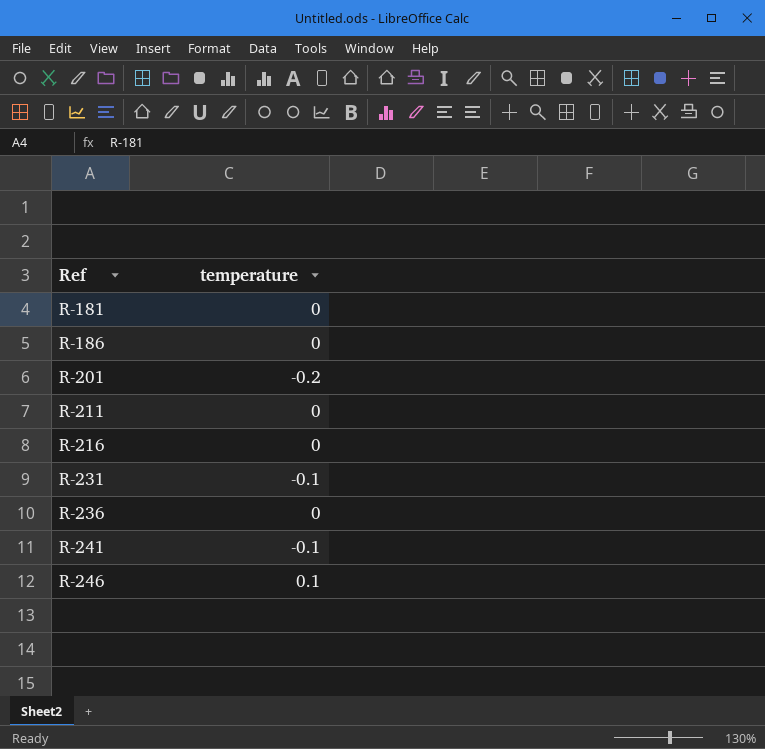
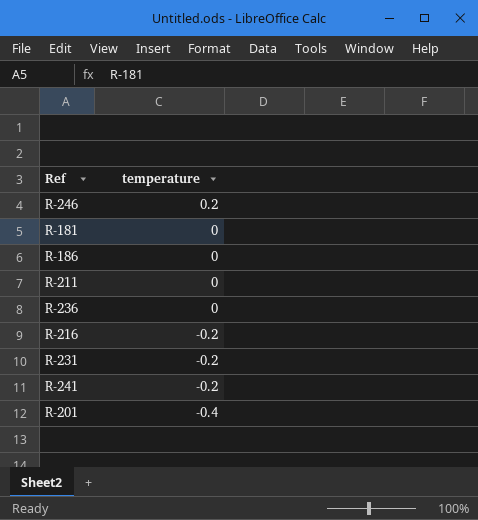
row order: Ref ascending -> temperature descending
R-246 | temperature: 0.1 -> 0.2
R-216 | temperature: 0 -> -0.2
R-231 | temperature: -0.1 -> -0.2
R-241 | temperature: -0.1 -> -0.2
R-201 | temperature: -0.2 -> -0.4

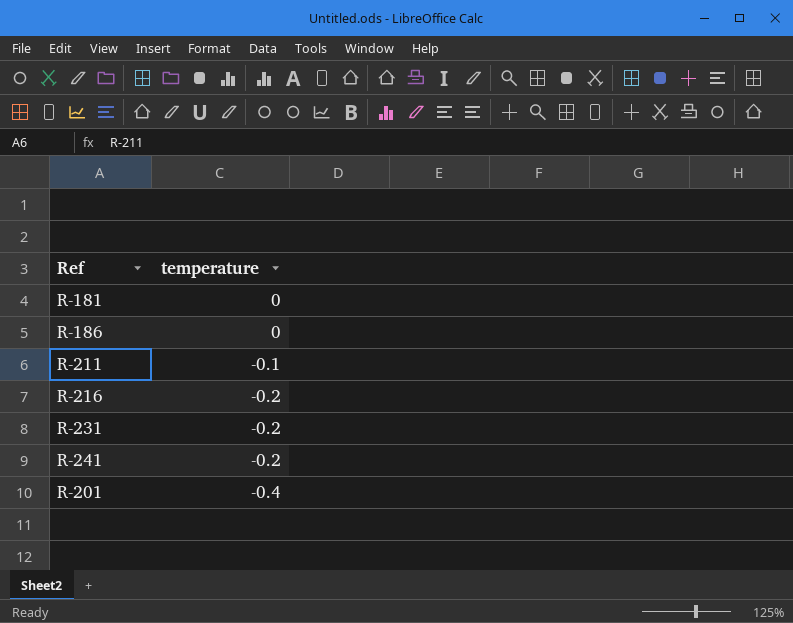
row R-246: 0.2 -> none
row R-236: 0 -> none
R-211 | temperature: 0 -> -0.1

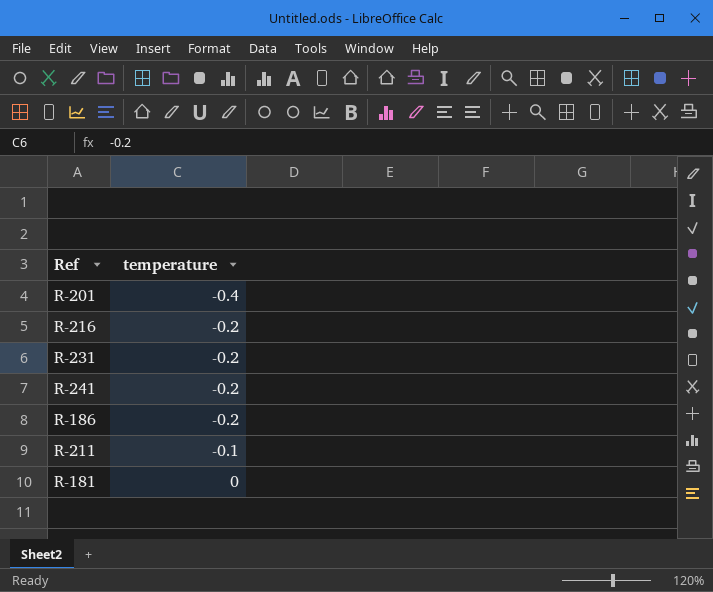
row order: temperature descending -> temperature ascending
R-186 | temperature: 0 -> -0.2

